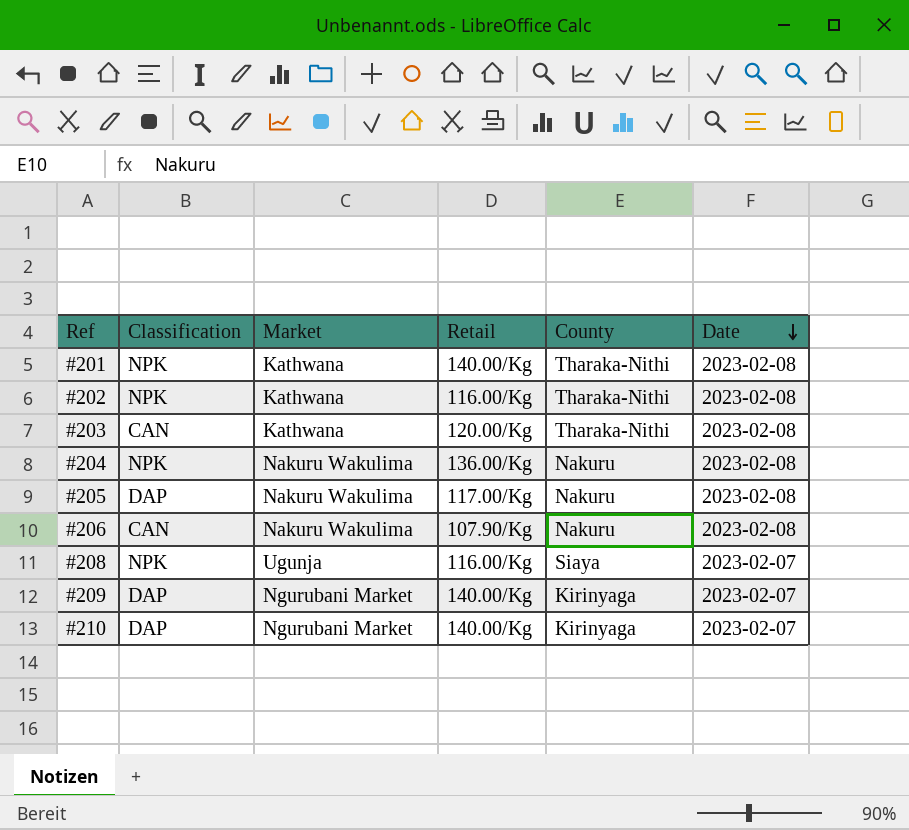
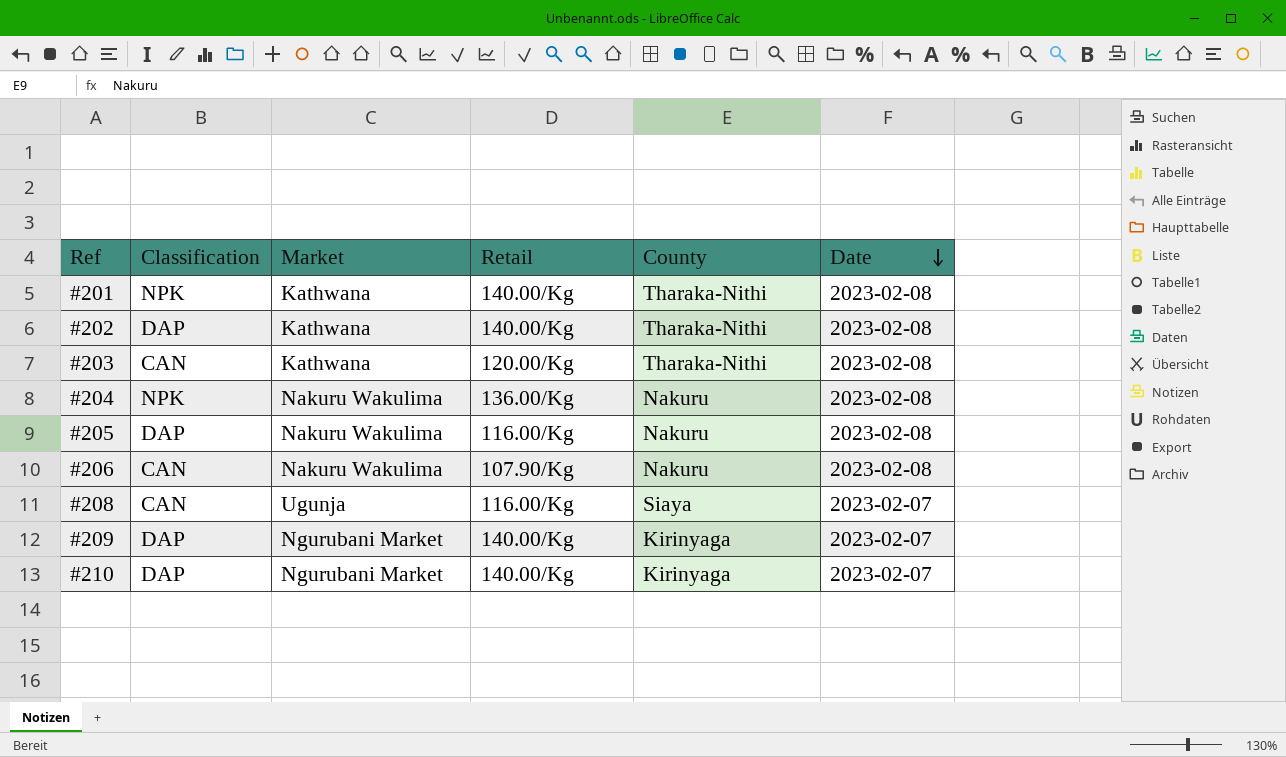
#202 | Classification: NPK -> DAP
#202 | Retail: 116.00/Kg -> 140.00/Kg
#205 | Retail: 117.00/Kg -> 116.00/Kg
#208 | Classification: NPK -> CAN

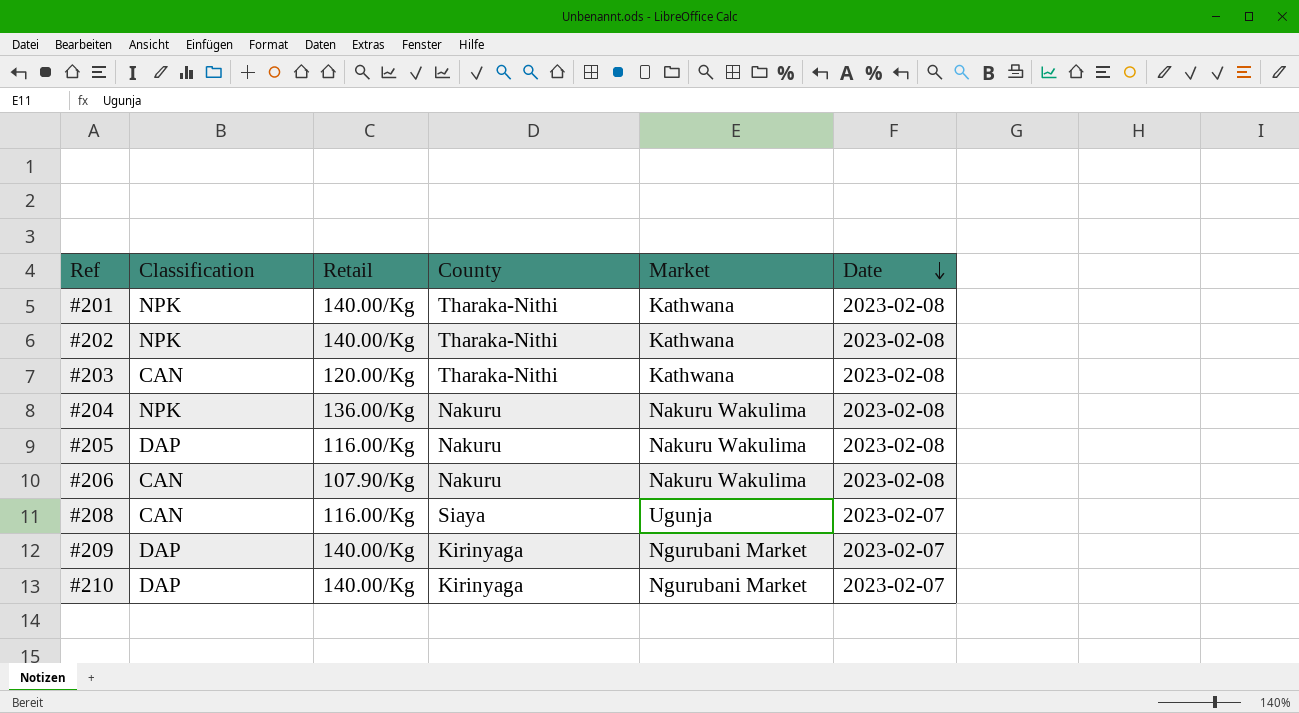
column Market | position: 3 -> 5
#202 | Classification: DAP -> NPK

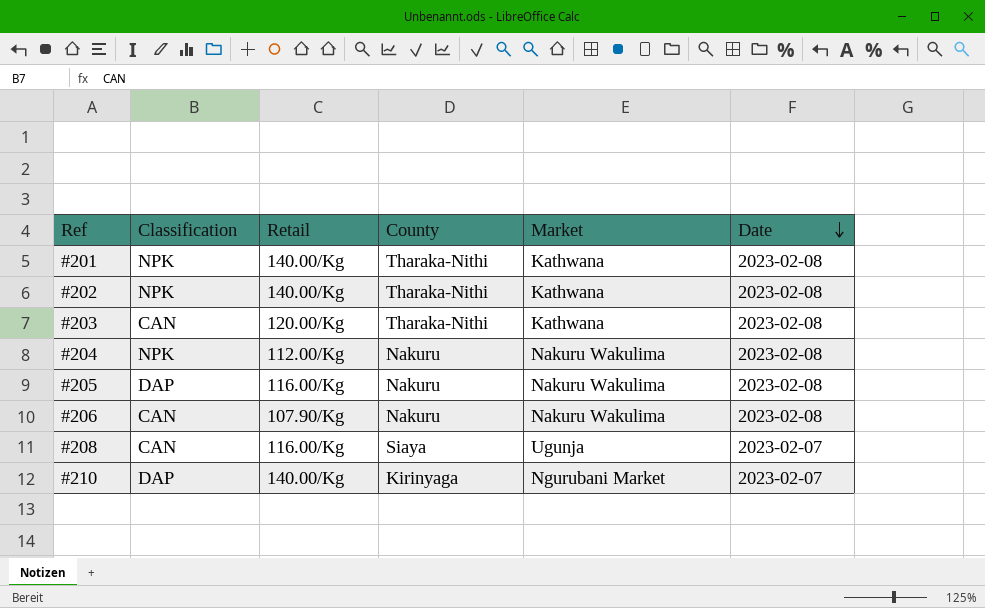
row #209: DAP | 140.00/Kg | Kirinyaga | Ngurubani Market | 2023-02-07 -> none
#204 | Retail: 136.00/Kg -> 112.00/Kg

